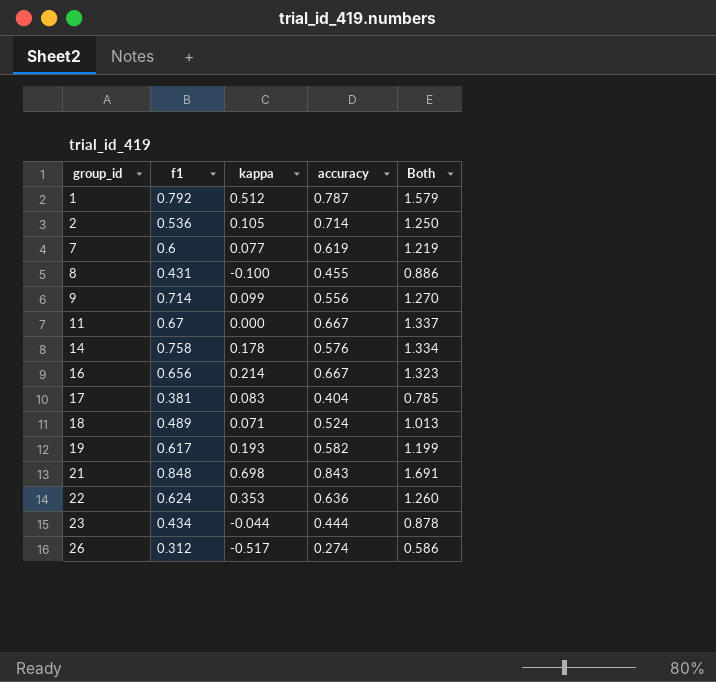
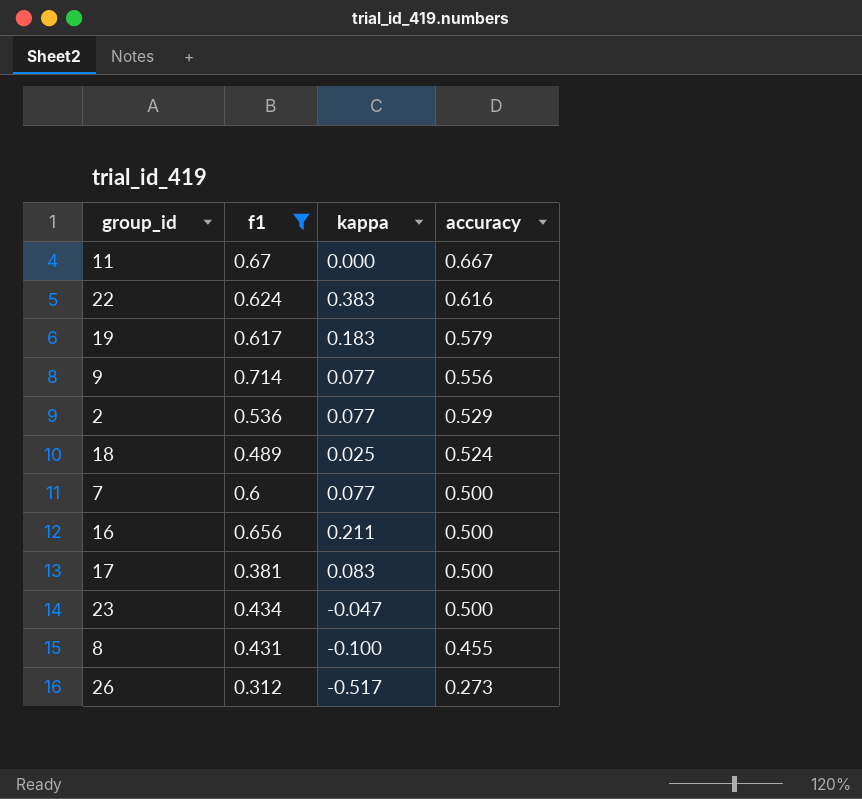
filter: none -> f1 <= 0.714
row order: group_id ascending -> accuracy descending
column Both | formula: [f1] + [accuracy] -> none
22 | kappa: 0.353 -> 0.383
22 | accuracy: 0.636 -> 0.616
19 | kappa: 0.193 -> 0.183
19 | accuracy: 0.582 -> 0.579
9 | kappa: 0.099 -> 0.077
2 | kappa: 0.105 -> 0.077
2 | accuracy: 0.714 -> 0.529
18 | kappa: 0.071 -> 0.025
7 | accuracy: 0.619 -> 0.500
16 | kappa: 0.214 -> 0.211
16 | accuracy: 0.667 -> 0.500
17 | accuracy: 0.404 -> 0.500
23 | kappa: -0.044 -> -0.047
23 | accuracy: 0.444 -> 0.500
26 | accuracy: 0.274 -> 0.273

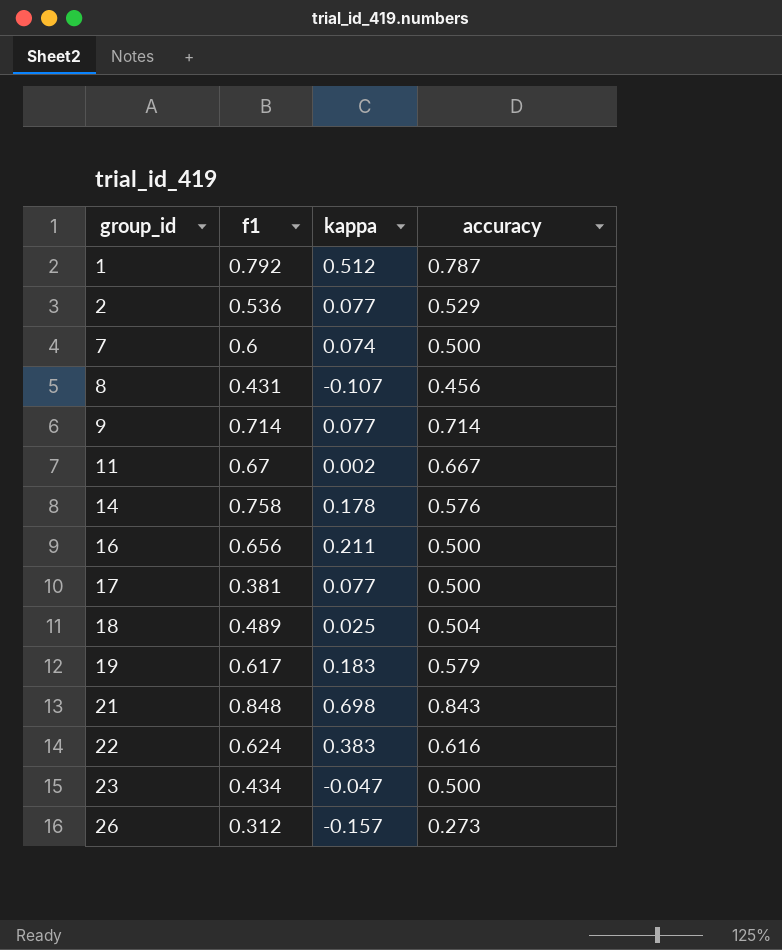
filter: f1 <= 0.714 -> none
row order: accuracy descending -> group_id ascending
7 | kappa: 0.077 -> 0.074
8 | kappa: -0.100 -> -0.107
8 | accuracy: 0.455 -> 0.456
9 | accuracy: 0.556 -> 0.714
11 | kappa: 0.000 -> 0.002
17 | kappa: 0.083 -> 0.077
18 | accuracy: 0.524 -> 0.504
26 | kappa: -0.517 -> -0.157

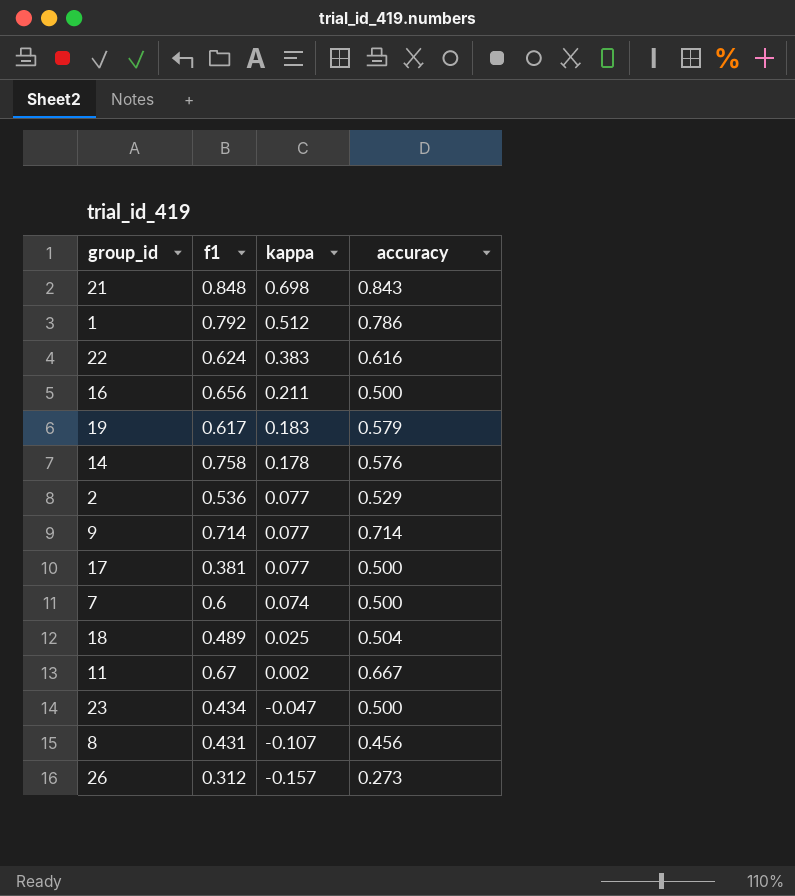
row order: group_id ascending -> kappa descending
1 | accuracy: 0.787 -> 0.786

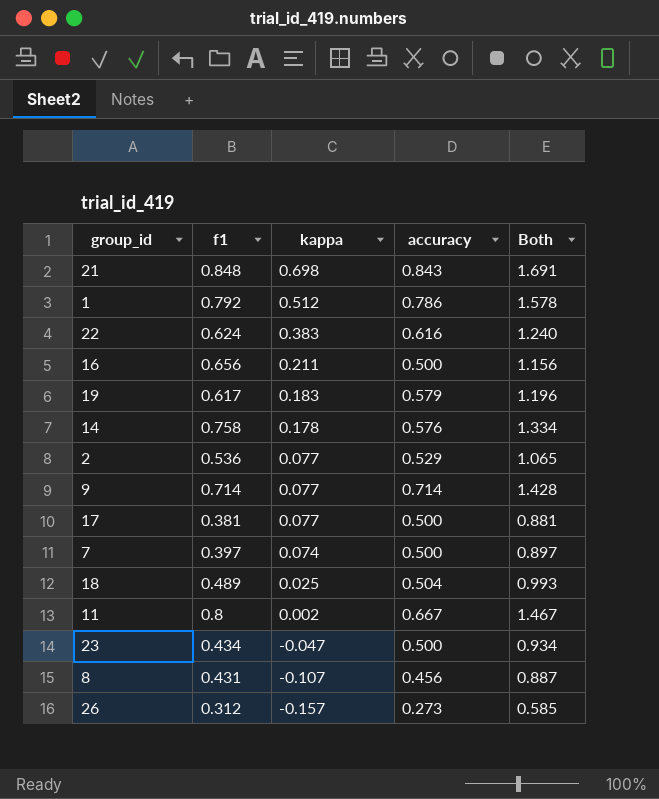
column Both | formula: none -> [f1] + [accuracy]
7 | f1: 0.6 -> 0.397
11 | f1: 0.67 -> 0.8

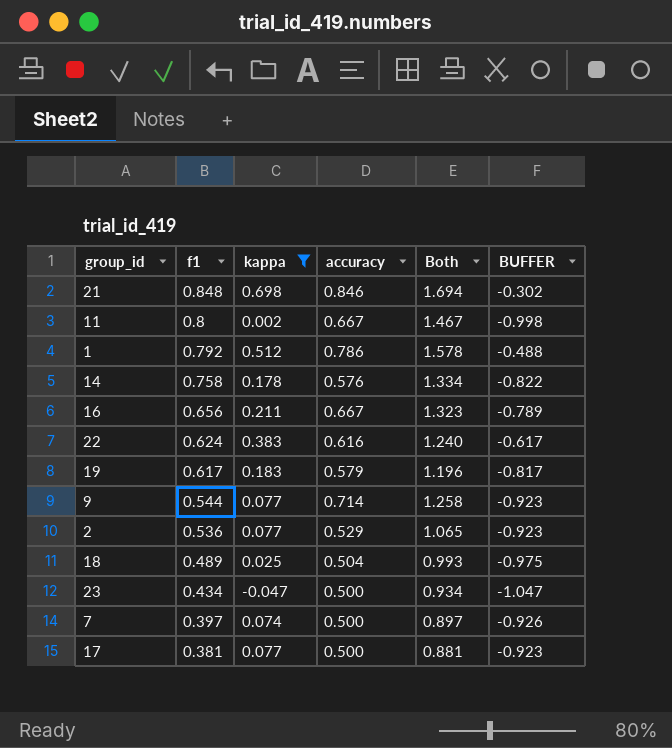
filter: none -> kappa >= -0.047
row order: kappa descending -> f1 descending
column BUFFER | formula: none -> [kappa] - 1
21 | accuracy: 0.843 -> 0.846
21 | Both: 1.691 -> 1.694
16 | accuracy: 0.500 -> 0.667
16 | Both: 1.156 -> 1.323
9 | f1: 0.714 -> 0.544
9 | Both: 1.428 -> 1.258

